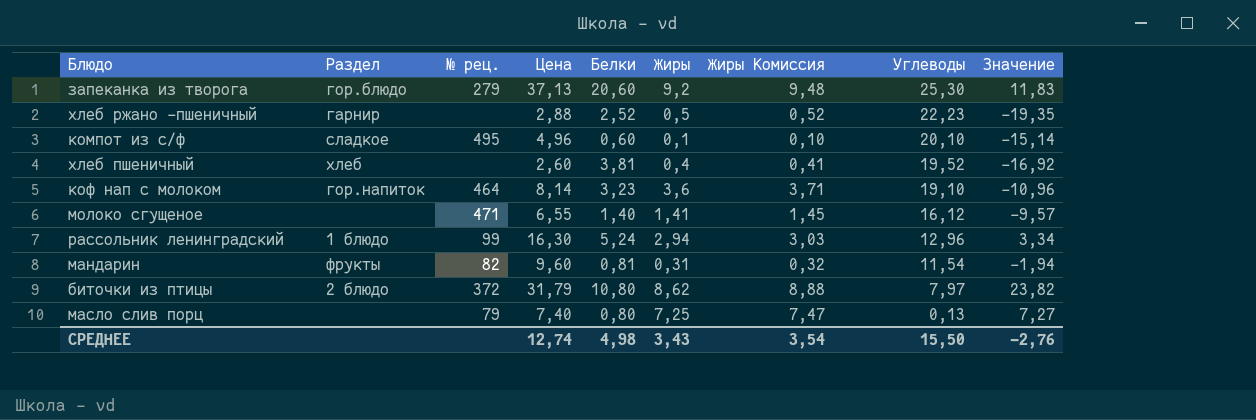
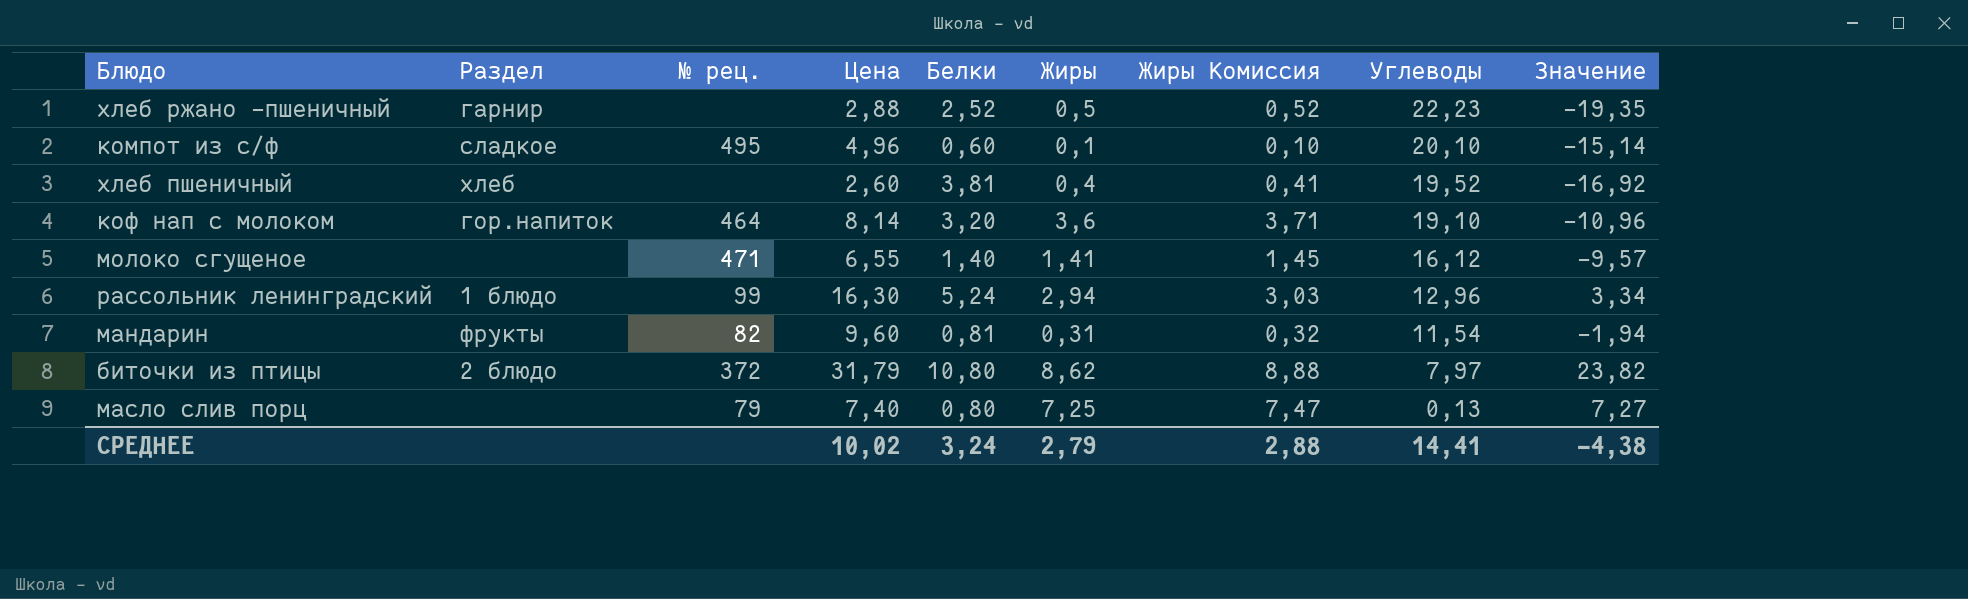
row запеканка из творога: гор.блюдо | 279 | 37,13 | 20,60 | 9,2 | 9,48 | 25,30 | 11,83 -> none
коф нап с молоком | Белки: 3,23 -> 3,20
СРЕДНЕЕ | Цена: 12,74 -> 10,02
СРЕДНЕЕ | Белки: 4,98 -> 3,24
СРЕДНЕЕ | Жиры: 3,43 -> 2,79
СРЕДНЕЕ | Жиры Комиссия: 3,54 -> 2,88
СРЕДНЕЕ | Углеводы: 15,50 -> 14,41
СРЕДНЕЕ | Значение: -2,76 -> -4,38

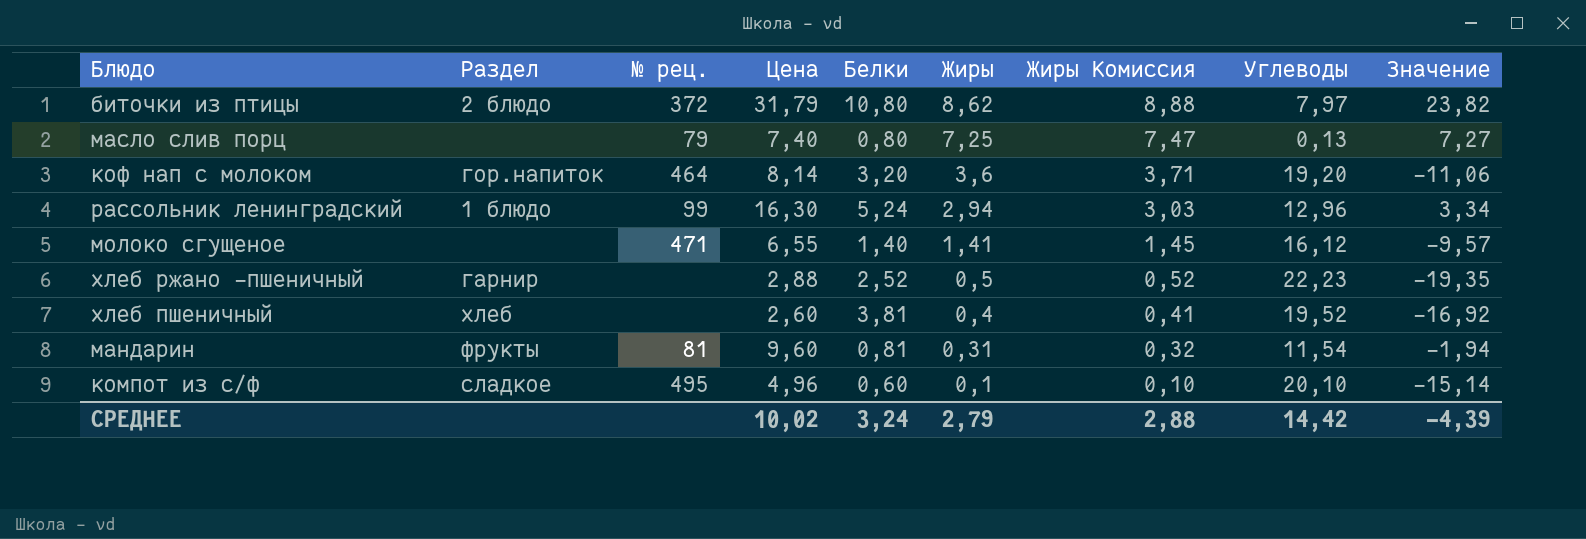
row order: Углеводы descending -> Жиры descending
коф нап с молоком | Углеводы: 19,10 -> 19,20
коф нап с молоком | Значение: -10,96 -> -11,06
мандарин | № рец.: 82 -> 81
СРЕДНЕЕ | Углеводы: 14,41 -> 14,42
СРЕДНЕЕ | Значение: -4,38 -> -4,39

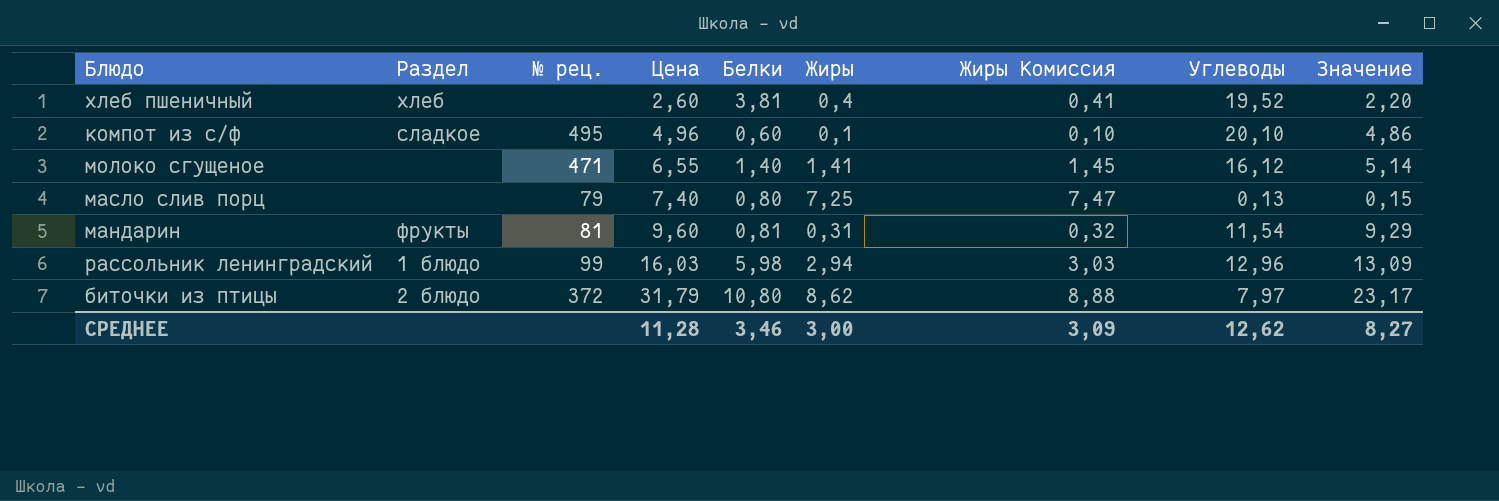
row order: Жиры descending -> Цена ascending
column Значение | formula: [Цена] - [Углеводы] -> [Цена] - [Жиры]
row коф нап с молоком: гор.напиток | 464 | 8,14 | 3,20 | 3,6 | 3,71 | 19,20 | -11,06 -> none
row хлеб ржано -пшеничный: гарнир | none | 2,88 | 2,52 | 0,5 | 0,52 | 22,23 | -19,35 -> none
рассольник ленинградский | Цена: 16,30 -> 16,03
рассольник ленинградский | Белки: 5,24 -> 5,98
СРЕДНЕЕ | Цена: 10,02 -> 11,28
СРЕДНЕЕ | Белки: 3,24 -> 3,46
СРЕДНЕЕ | Жиры: 2,79 -> 3,00
СРЕДНЕЕ | Жиры Комиссия: 2,88 -> 3,09
СРЕДНЕЕ | Углеводы: 14,42 -> 12,62
СРЕДНЕЕ | Значение: -4,39 -> 8,27

